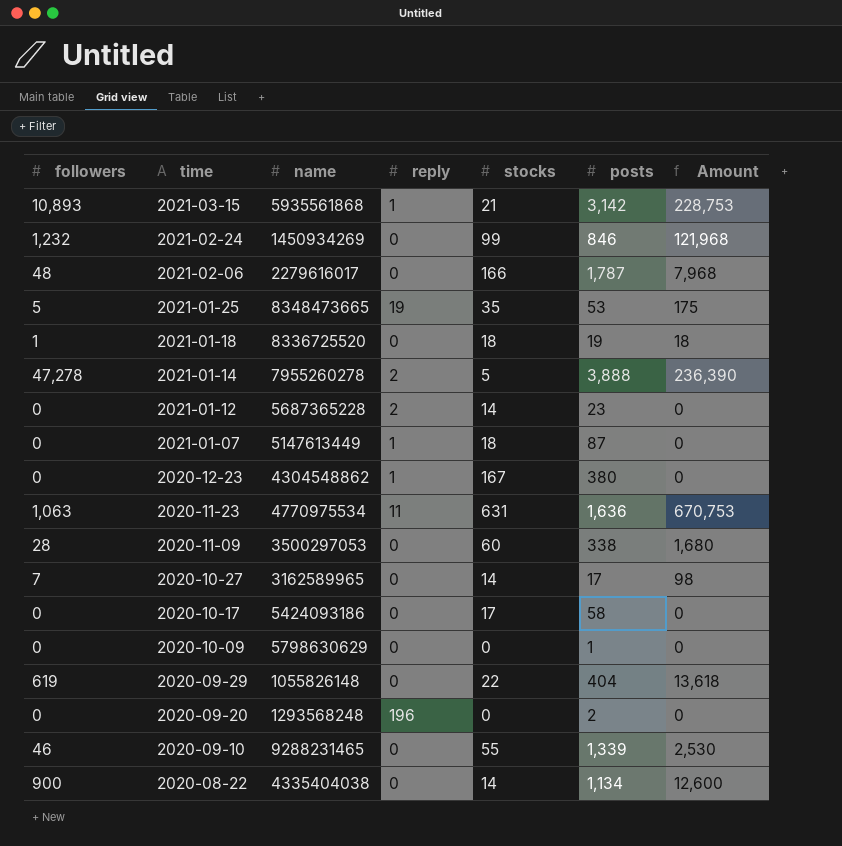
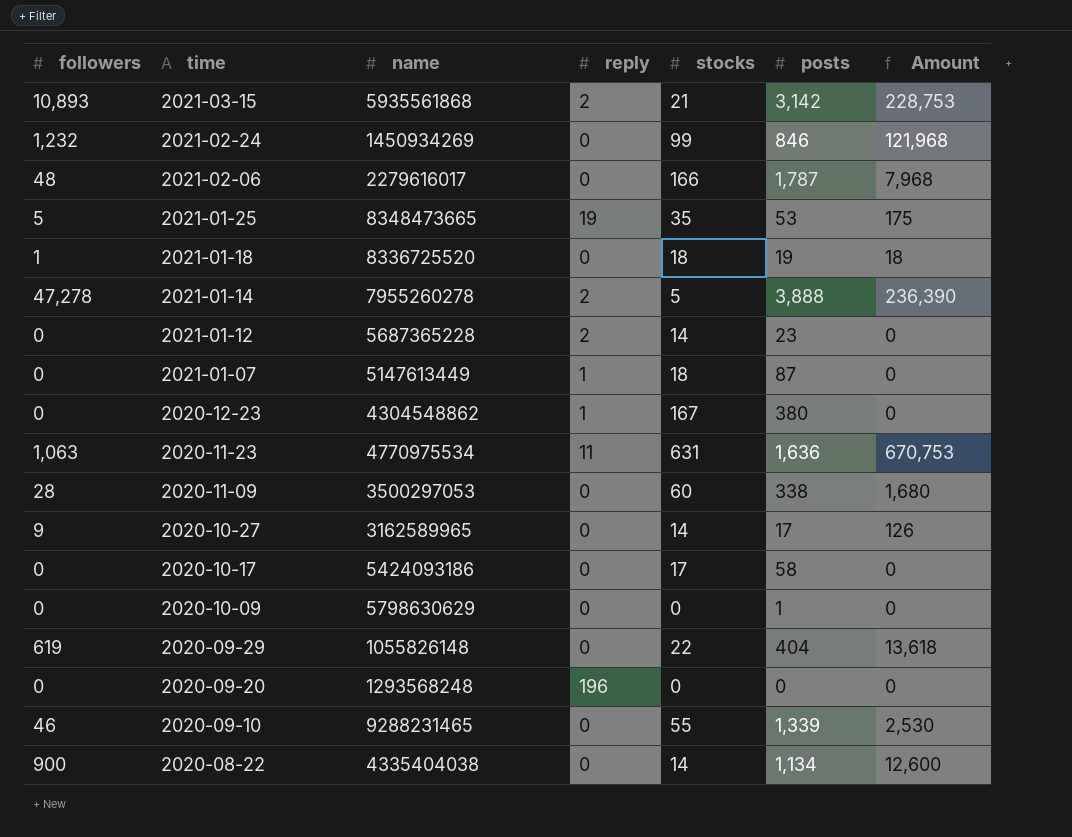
2021-03-15 | reply: 1 -> 2
2020-10-27 | followers: 7 -> 9
2020-10-27 | Amount: 98 -> 126
2020-09-20 | posts: 2 -> 0

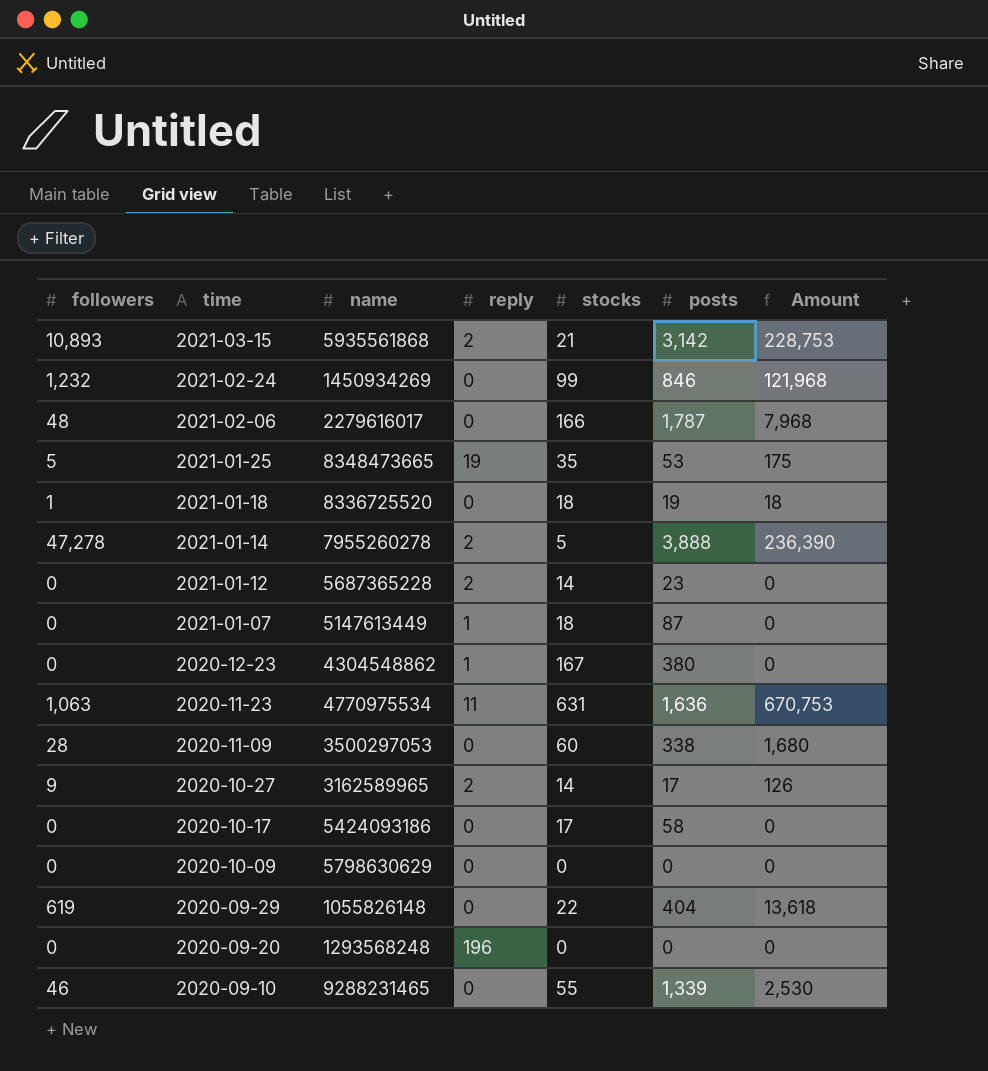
row 2020-08-22: 900 | 4335404038 | 0 | 14 | 1,134 | 12,600 -> none
2020-10-27 | reply: 0 -> 2
2020-10-09 | posts: 1 -> 0

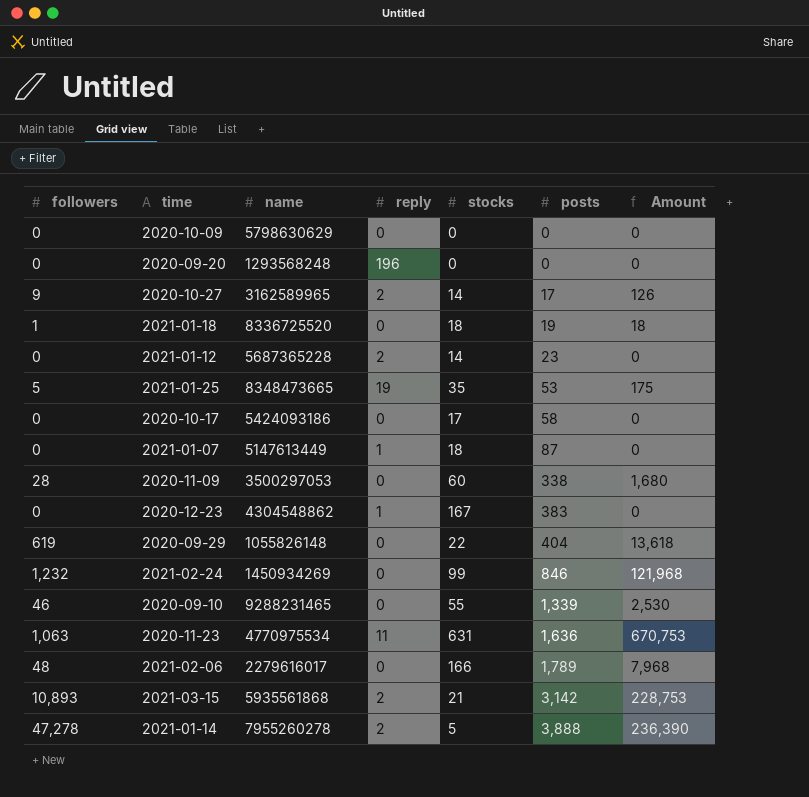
row order: time descending -> posts ascending
2020-12-23 | posts: 380 -> 383
2021-02-06 | posts: 1,787 -> 1,789

